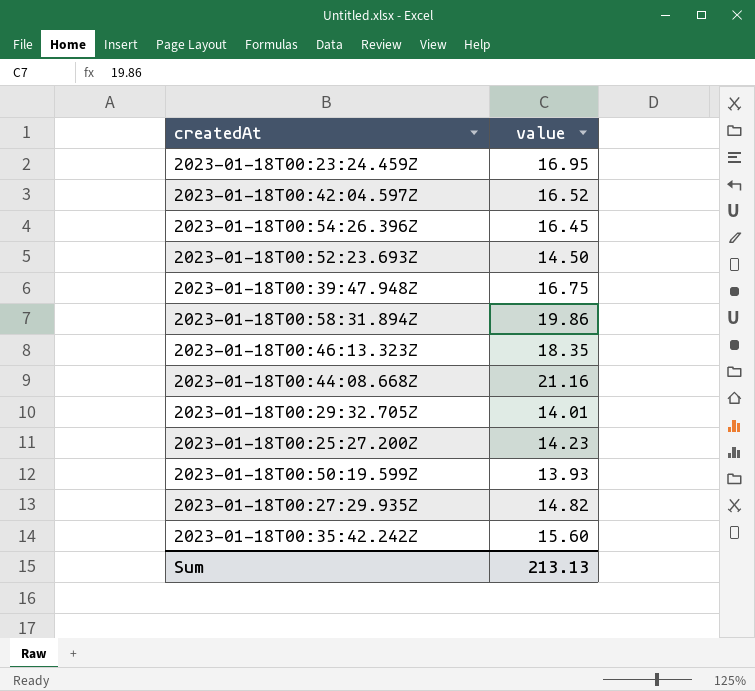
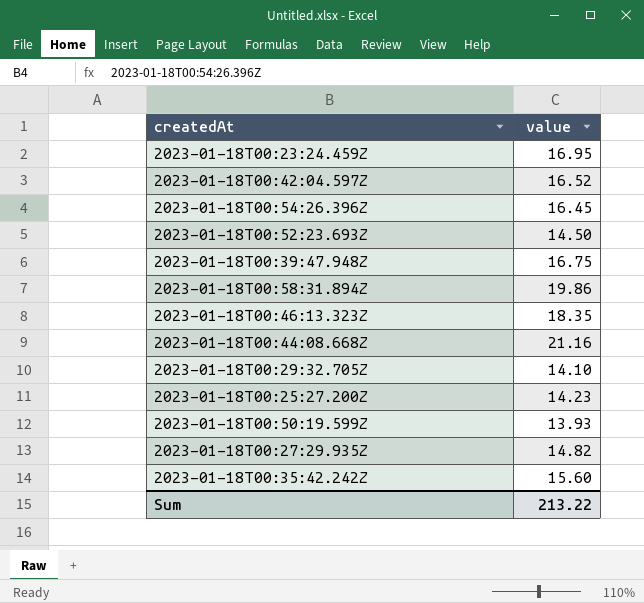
2023-01-18T00:29:32.705Z | value: 14.01 -> 14.10
Sum | value: 213.13 -> 213.22

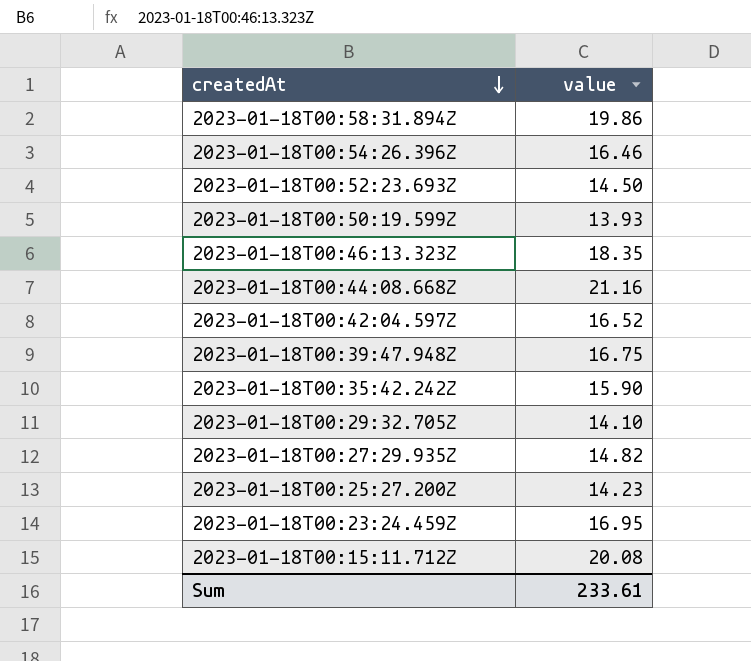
row order: none -> createdAt descending
2023-01-18T00:54:26.396Z | value: 16.45 -> 16.46
2023-01-18T00:35:42.242Z | value: 15.60 -> 15.90
row 2023-01-18T00:15:11.712Z: none -> 20.08
Sum | value: 213.22 -> 233.61

